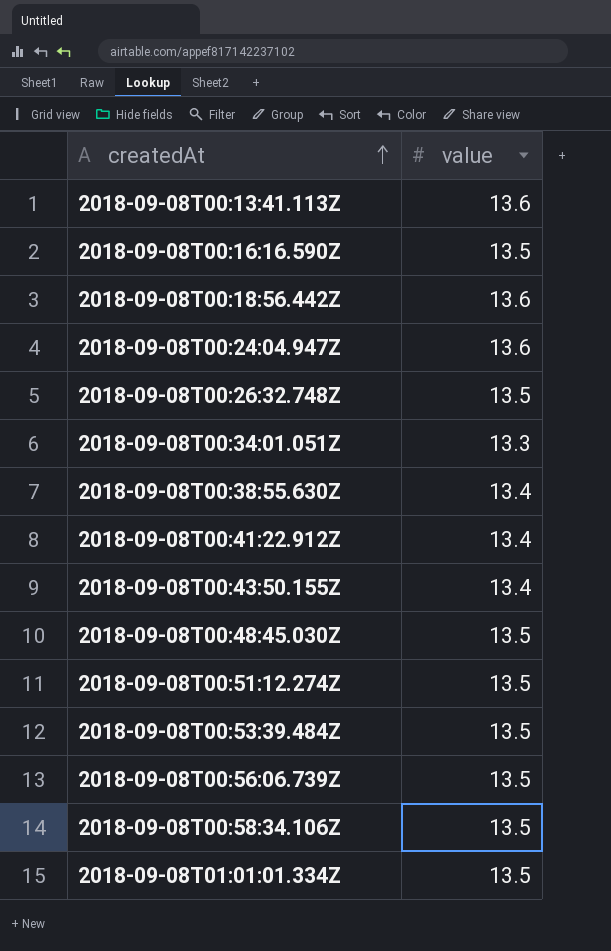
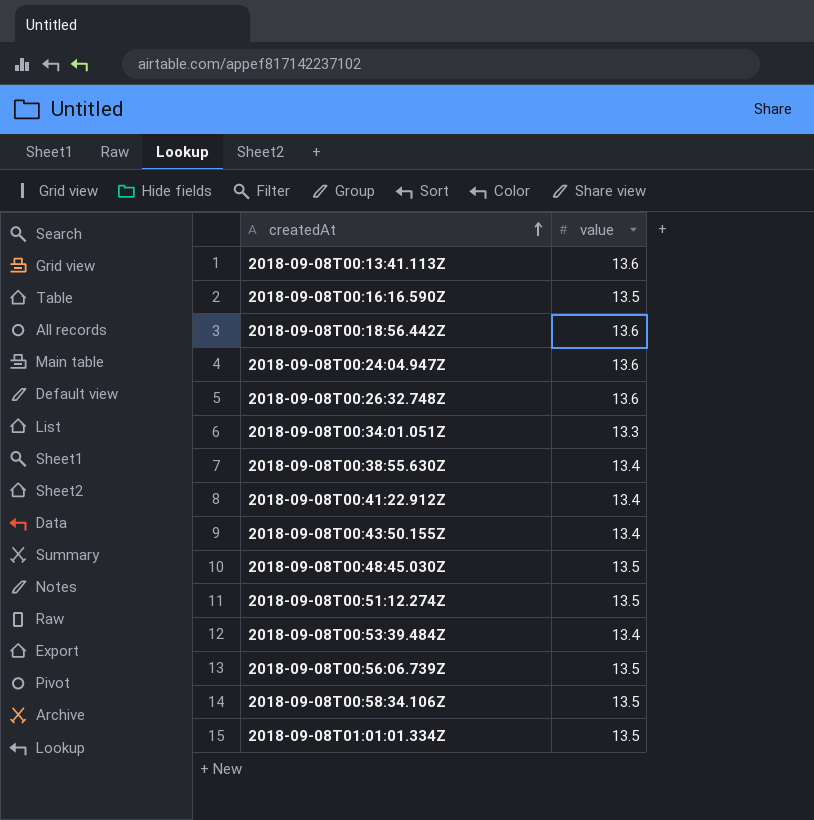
2018-09-08T00:26:32.748Z | value: 13.5 -> 13.6
2018-09-08T00:53:39.484Z | value: 13.5 -> 13.4

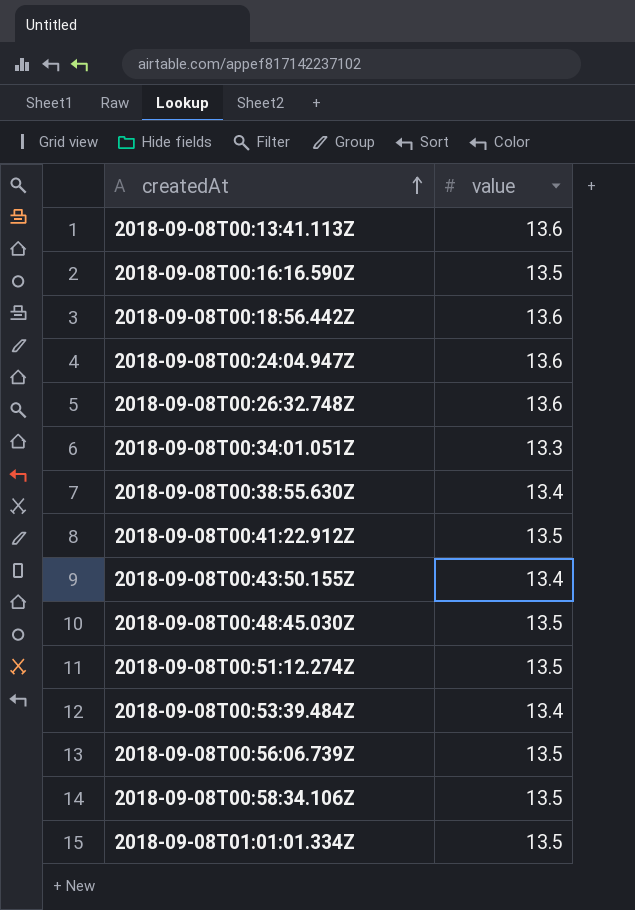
2018-09-08T00:41:22.912Z | value: 13.4 -> 13.5

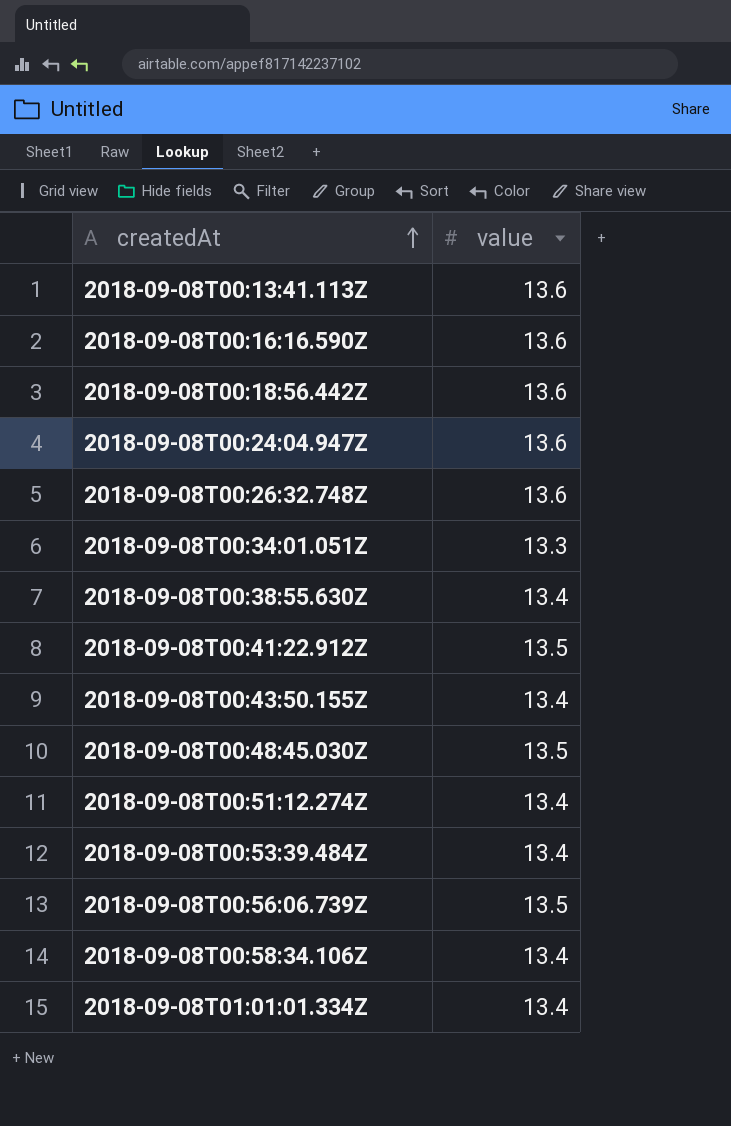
2018-09-08T00:16:16.590Z | value: 13.5 -> 13.6
2018-09-08T00:51:12.274Z | value: 13.5 -> 13.4
2018-09-08T00:58:34.106Z | value: 13.5 -> 13.4
2018-09-08T01:01:01.334Z | value: 13.5 -> 13.4

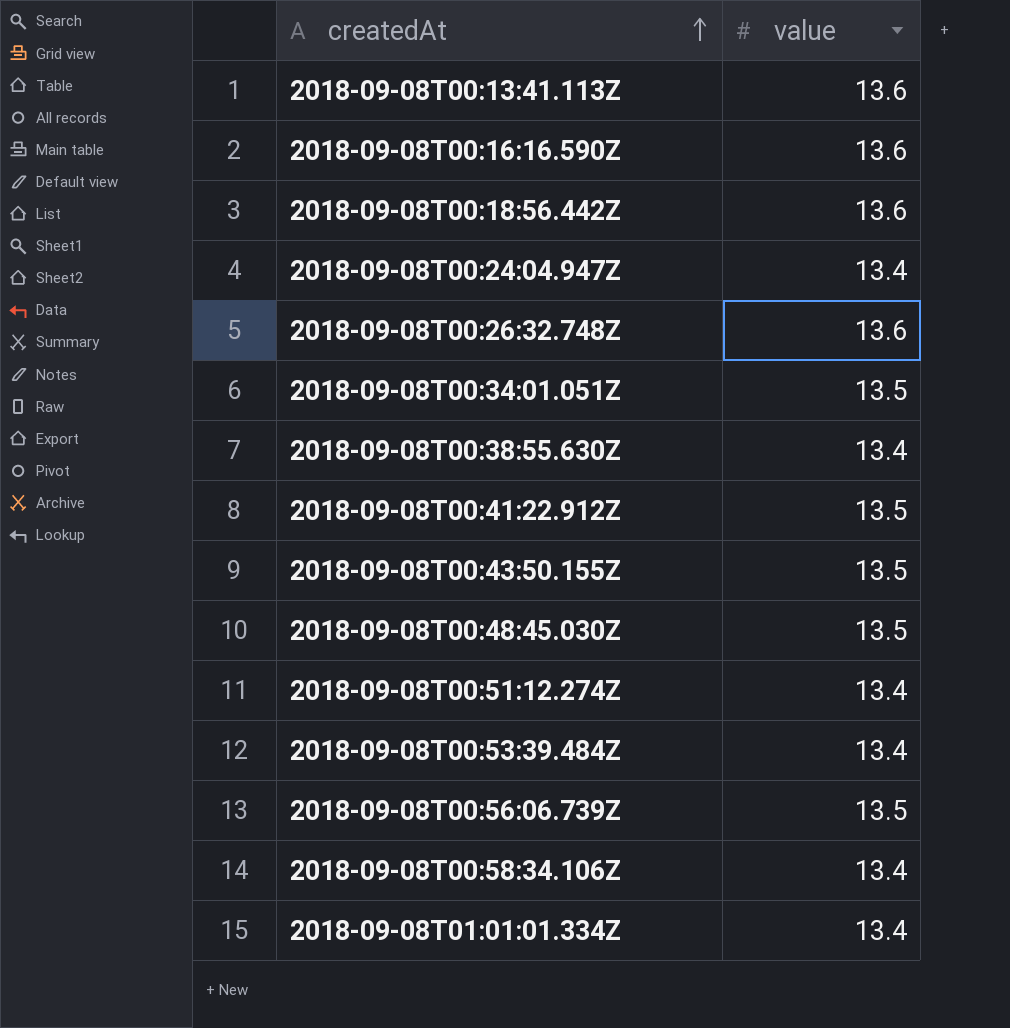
2018-09-08T00:24:04.947Z | value: 13.6 -> 13.4
2018-09-08T00:34:01.051Z | value: 13.3 -> 13.5
2018-09-08T00:43:50.155Z | value: 13.4 -> 13.5

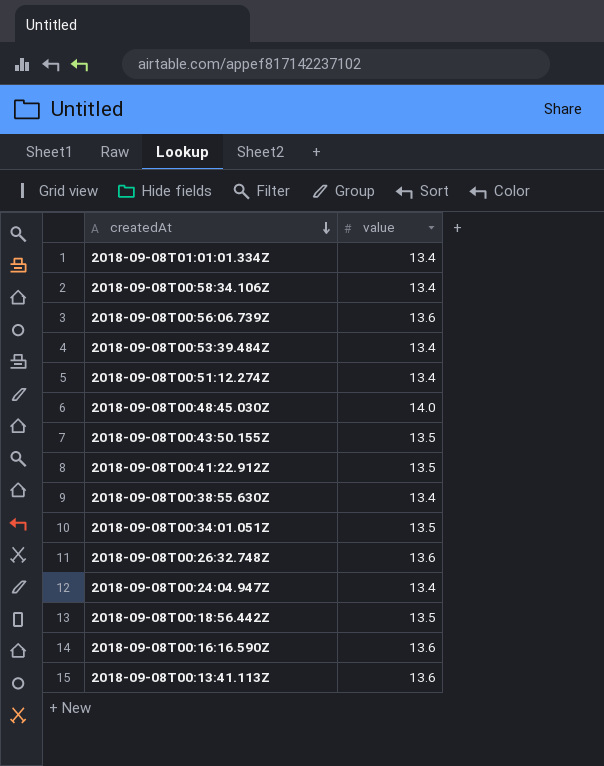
row order: createdAt ascending -> createdAt descending
2018-09-08T00:56:06.739Z | value: 13.5 -> 13.6
2018-09-08T00:48:45.030Z | value: 13.5 -> 14.0
2018-09-08T00:18:56.442Z | value: 13.6 -> 13.5

